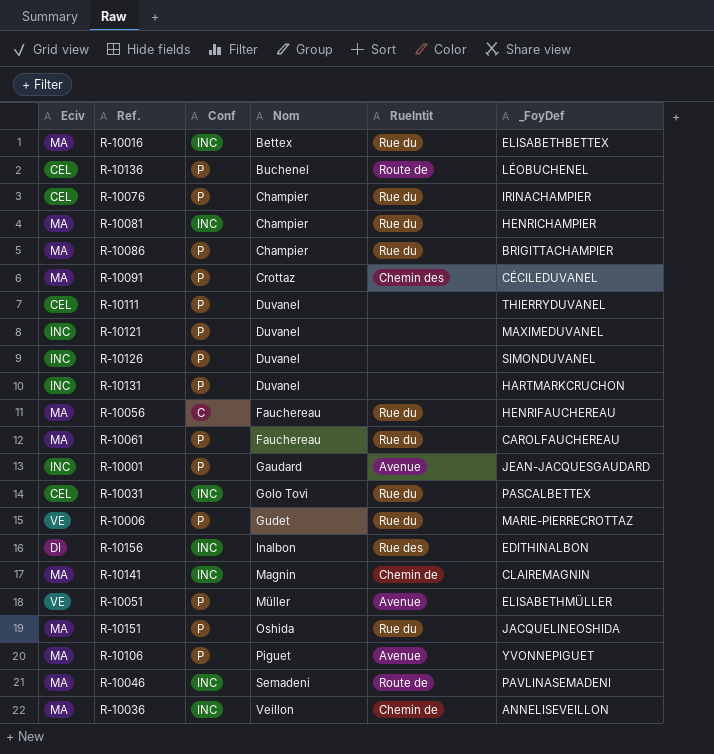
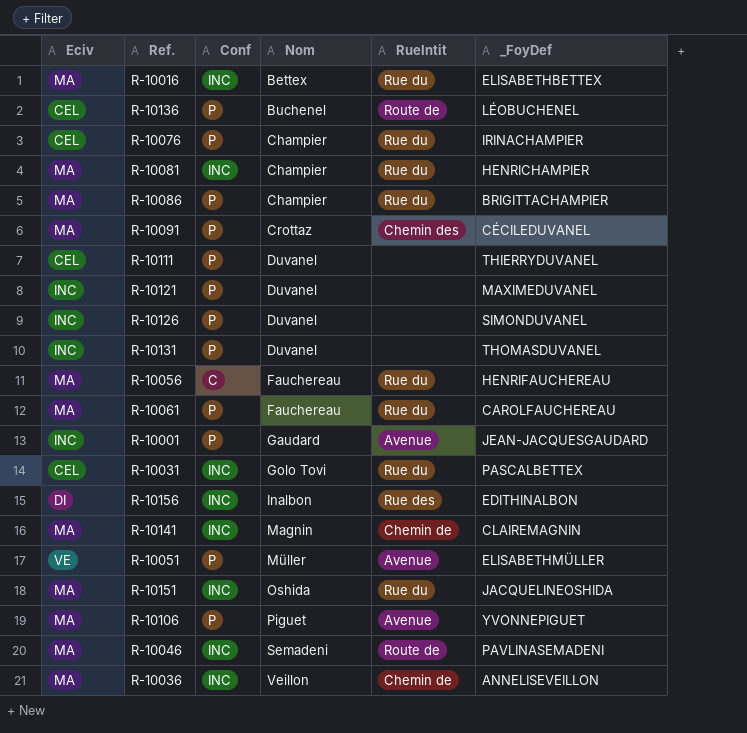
row R-10006: VE | P | Gudet | Rue du | MARIE-PIERRECROTTAZ -> none
R-10131 | _FoyDef: HARTMARKCRUCHON -> THOMASDUVANEL
R-10151 | Conf: P -> INC

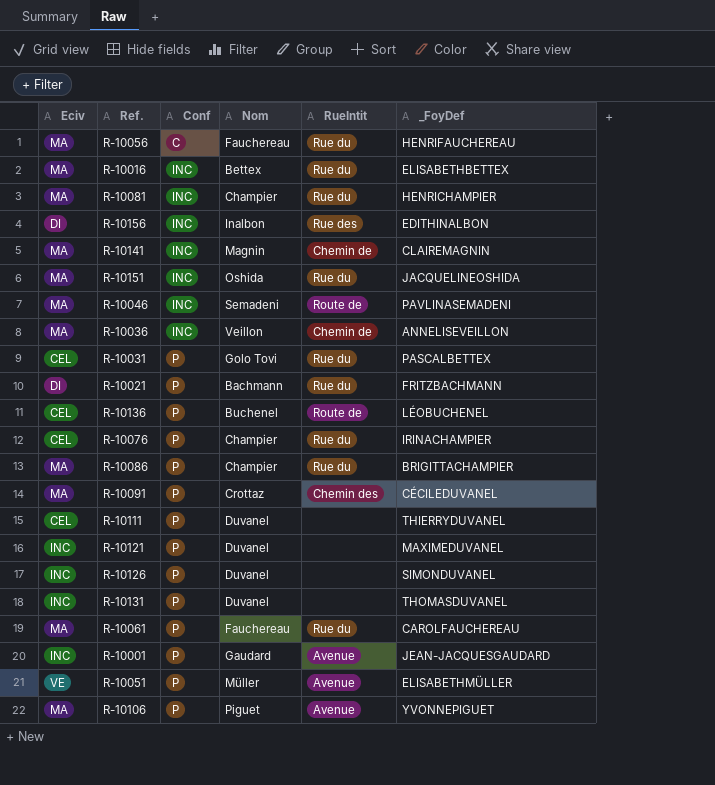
row order: Nom ascending -> Conf ascending
R-10031 | Conf: INC -> P
row R-10021: none -> DI | P | Bachmann | Rue du | FRITZBACHMANN

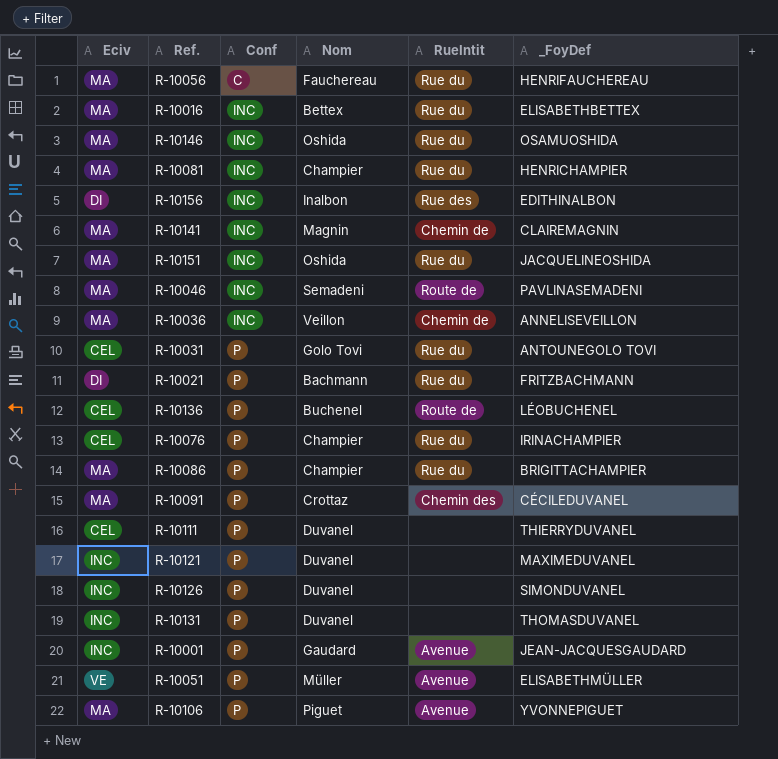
row R-10061: MA | P | Fauchereau | Rue du | CAROLFAUCHEREAU -> none
row R-10146: none -> MA | INC | Oshida | Rue du | OSAMUOSHIDA
R-10031 | _FoyDef: PASCALBETTEX -> ANTOUNEGOLO TOVI

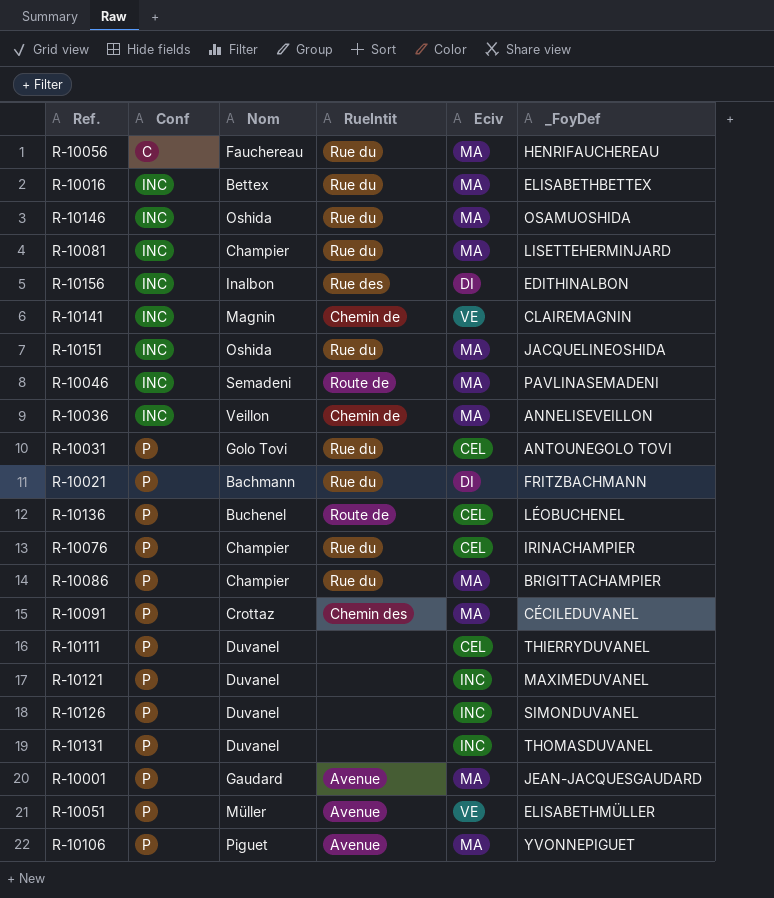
column Eciv | position: 1 -> 5
R-10081 | _FoyDef: HENRICHAMPIER -> LISETTEHERMINJARD
R-10141 | Eciv: MA -> VE
R-10001 | Eciv: INC -> MA

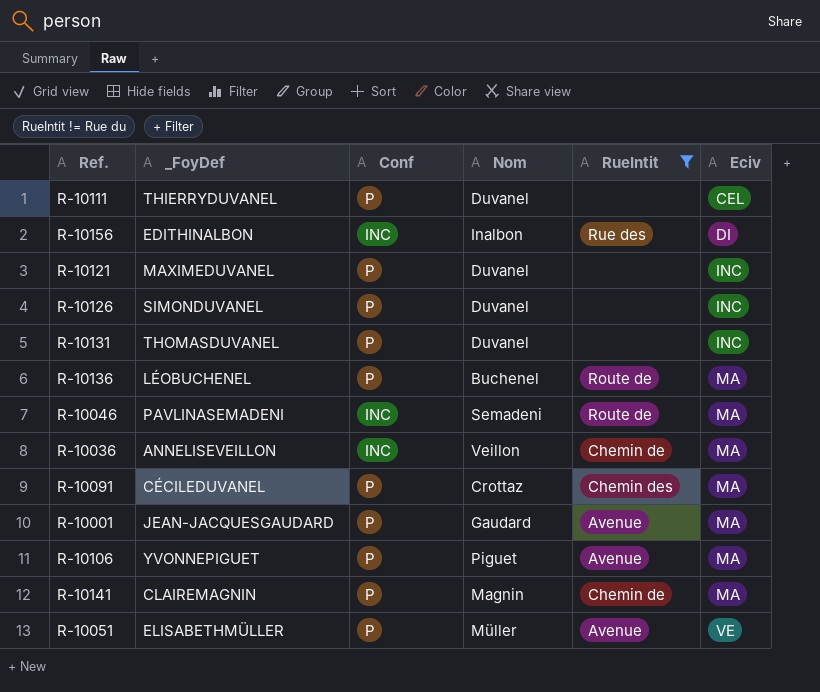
filter: none -> RueIntit != Rue du
row order: Conf ascending -> Eciv ascending
column _FoyDef | position: 6 -> 2
R-10136 | Eciv: CEL -> MA
R-10141 | Conf: INC -> P
R-10141 | Eciv: VE -> MA

